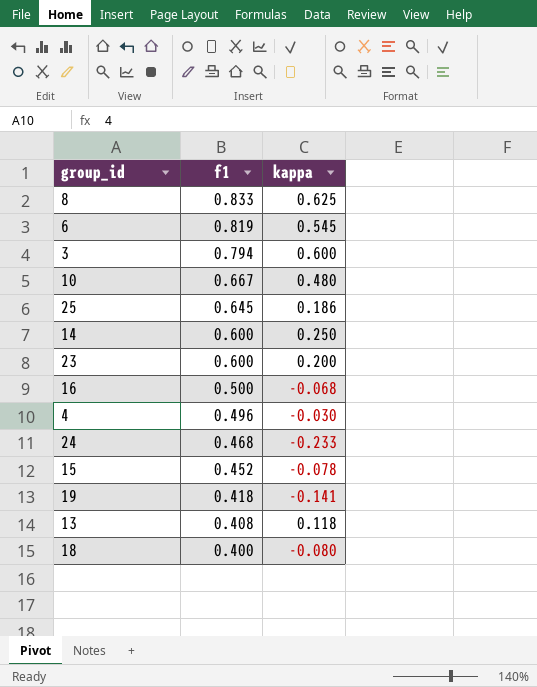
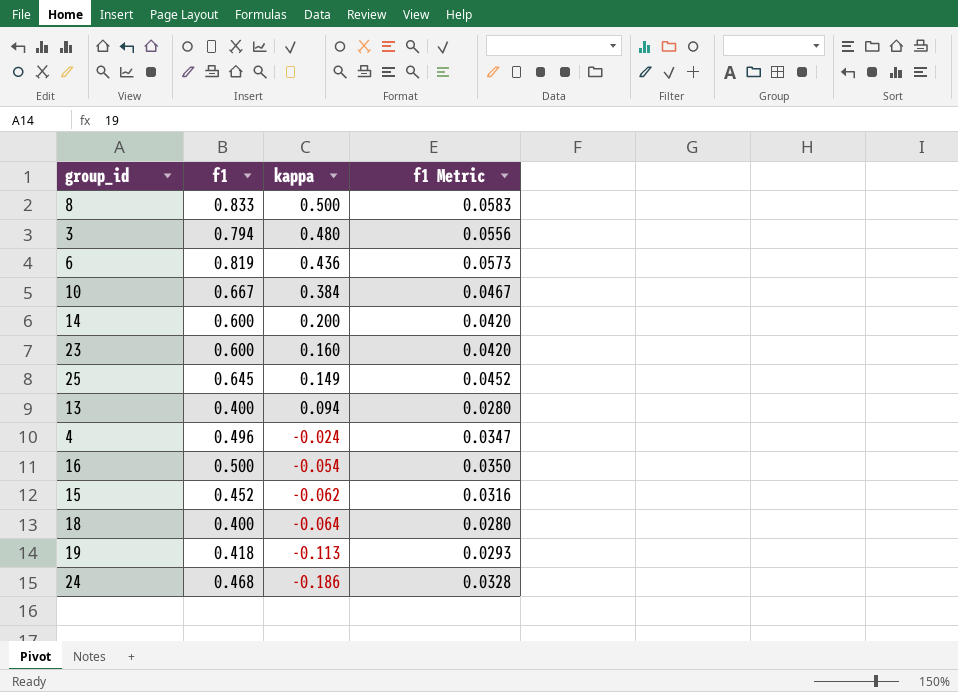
row order: f1 descending -> kappa descending
column f1 Metric | formula: none -> [f1] * 0.07
8 | kappa: 0.625 -> 0.500
3 | kappa: 0.600 -> 0.480
6 | kappa: 0.545 -> 0.436
10 | kappa: 0.480 -> 0.384
14 | kappa: 0.250 -> 0.200
23 | kappa: 0.200 -> 0.160
25 | kappa: 0.186 -> 0.149
13 | f1: 0.408 -> 0.400
13 | kappa: 0.118 -> 0.094
4 | kappa: -0.030 -> -0.024
16 | kappa: -0.068 -> -0.054
15 | kappa: -0.078 -> -0.062
18 | kappa: -0.080 -> -0.064
19 | kappa: -0.141 -> -0.113
24 | kappa: -0.233 -> -0.186

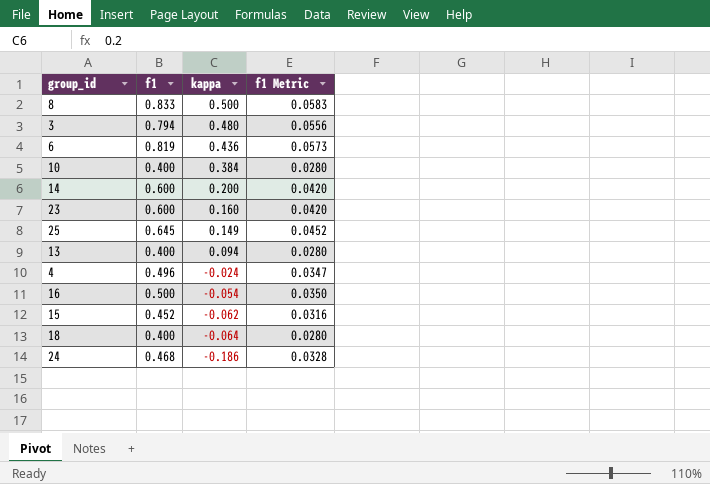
row 19: 0.418 | -0.113 | 0.0293 -> none
10 | f1: 0.667 -> 0.400
10 | f1 Metric: 0.0467 -> 0.0280

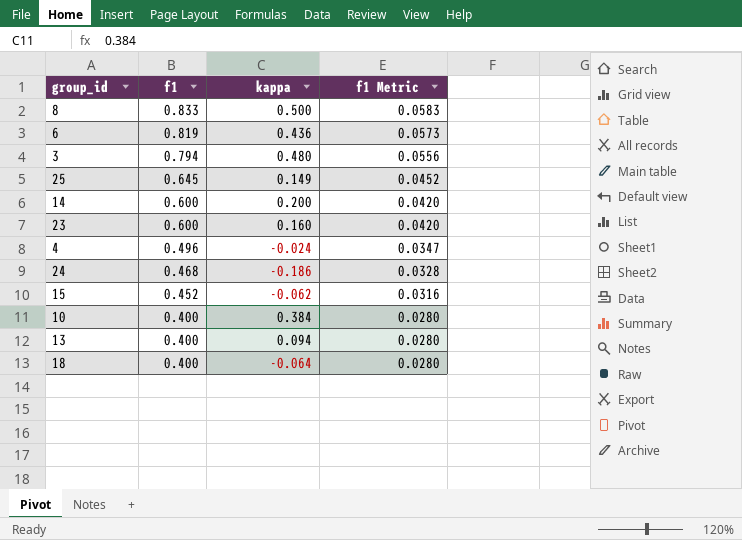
row order: kappa descending -> f1 descending
row 16: 0.500 | -0.054 | 0.0350 -> none

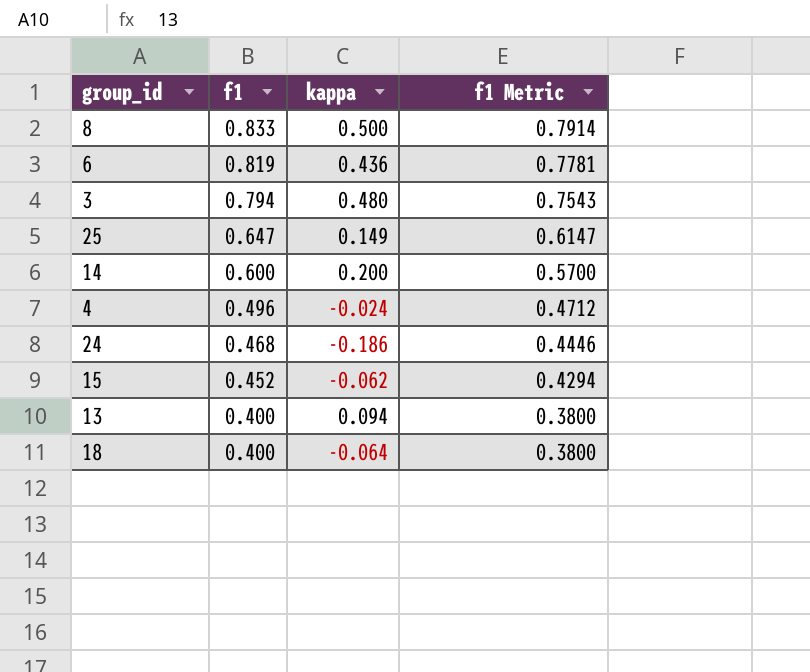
column f1 Metric | formula: [f1] * 0.07 -> [f1] * 0.95
row 23: 0.600 | 0.160 | 0.0420 -> none
row 10: 0.400 | 0.384 | 0.0280 -> none
25 | f1: 0.645 -> 0.647

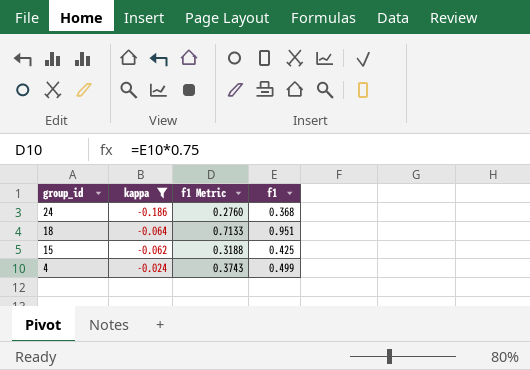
filter: none -> kappa <= -0.024
row order: f1 descending -> group_id descending
column f1 Metric | formula: [f1] * 0.95 -> [f1] * 0.75
column f1 | position: 2 -> 4
24 | f1: 0.468 -> 0.368
18 | f1: 0.400 -> 0.951
15 | f1: 0.452 -> 0.425
4 | f1: 0.496 -> 0.499

